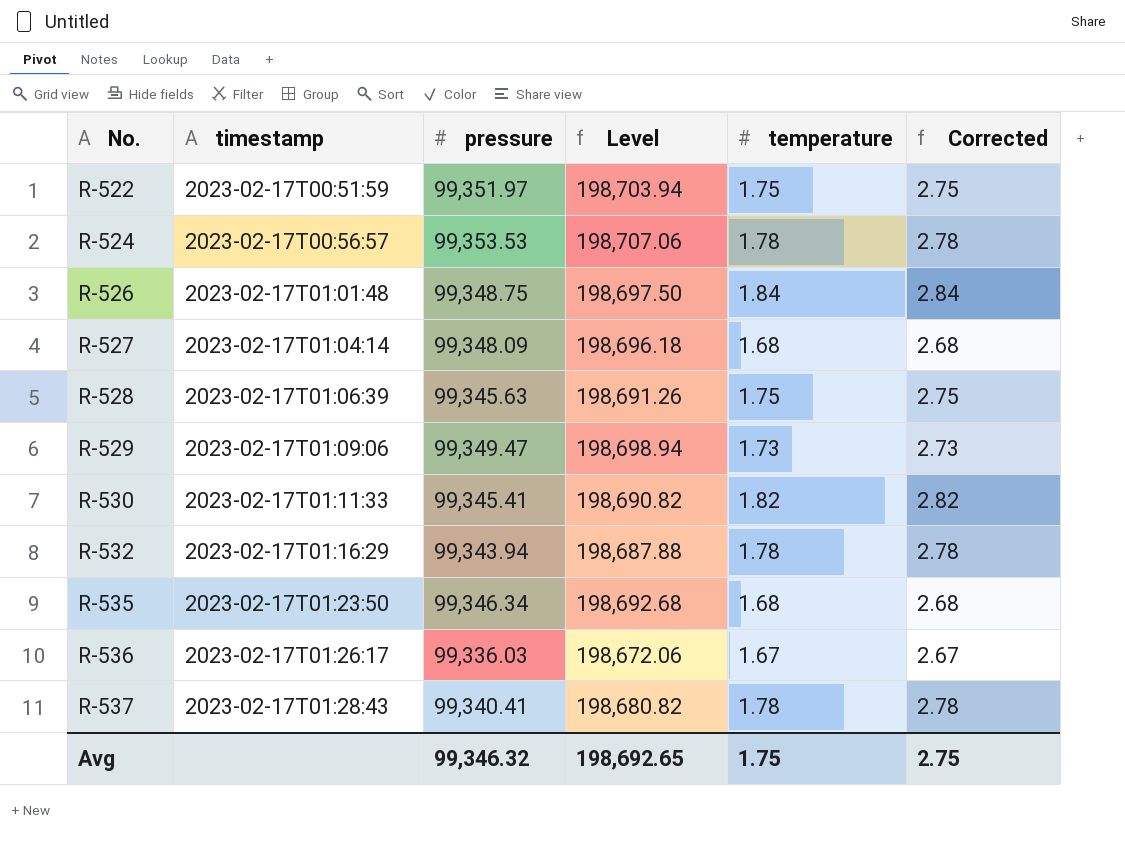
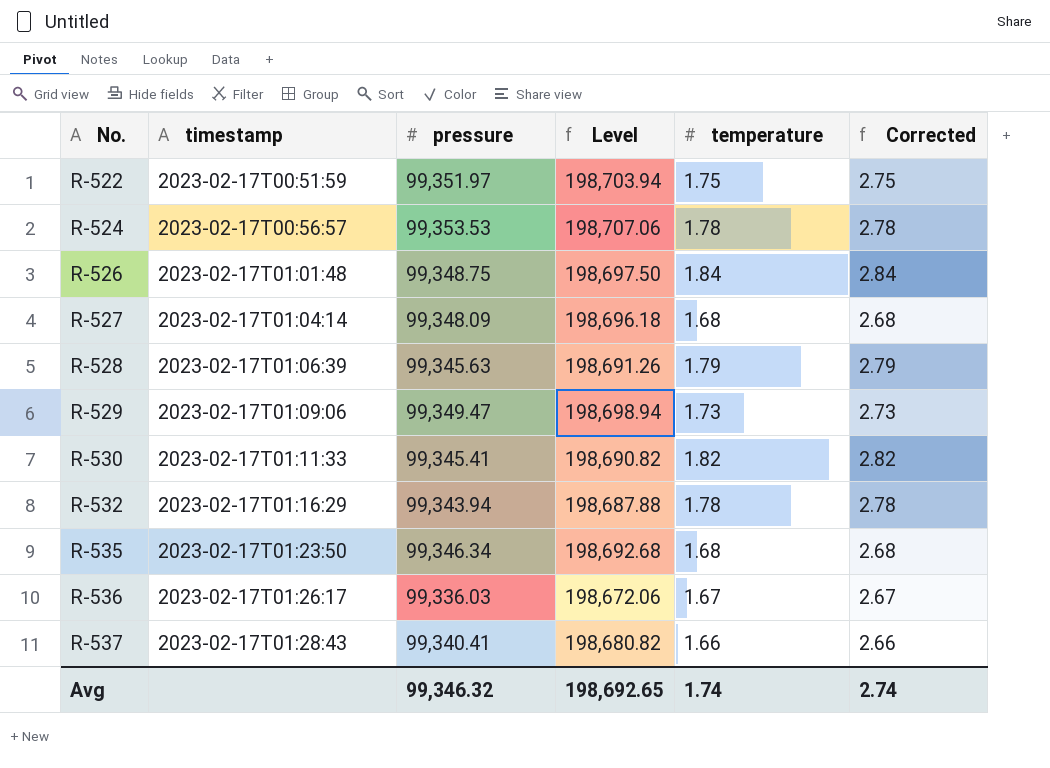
R-528 | temperature: 1.75 -> 1.79
R-528 | Corrected: 2.75 -> 2.79
R-537 | temperature: 1.78 -> 1.66
R-537 | Corrected: 2.78 -> 2.66
Avg | temperature: 1.75 -> 1.74
Avg | Corrected: 2.75 -> 2.74

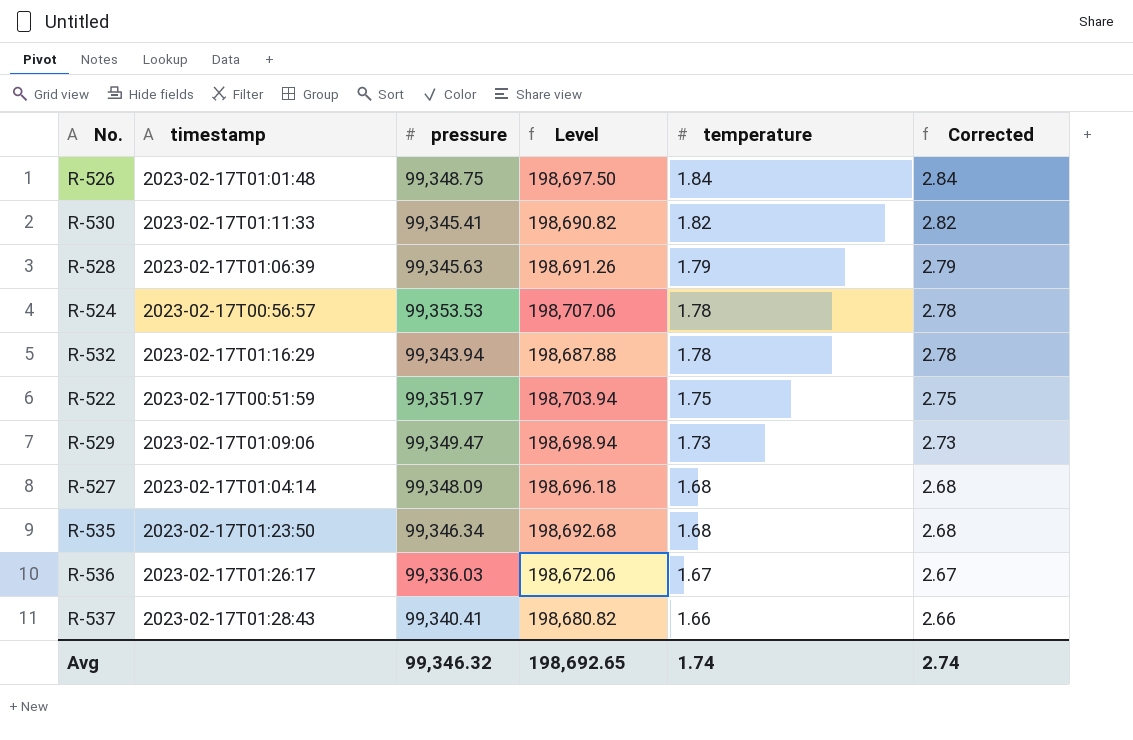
row order: No. ascending -> temperature descending

